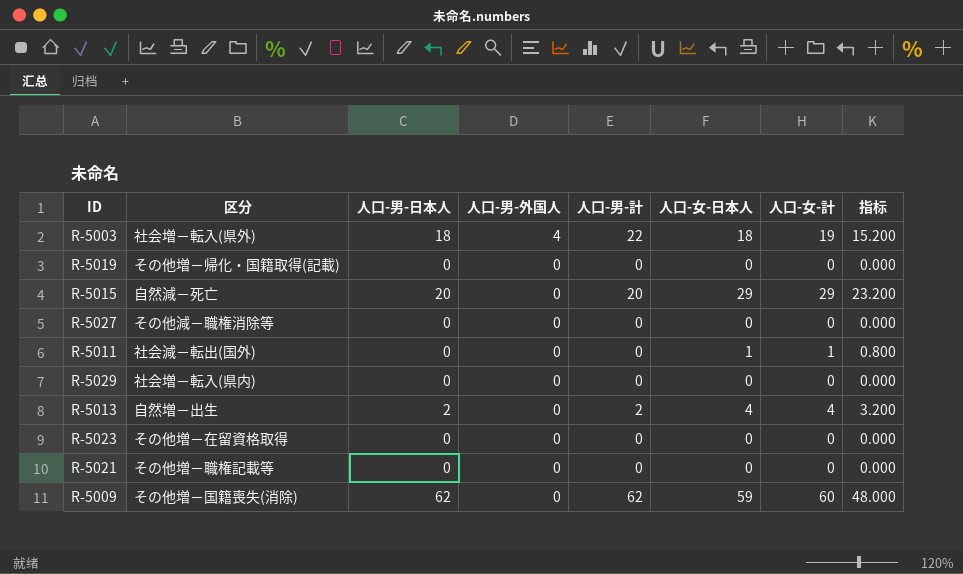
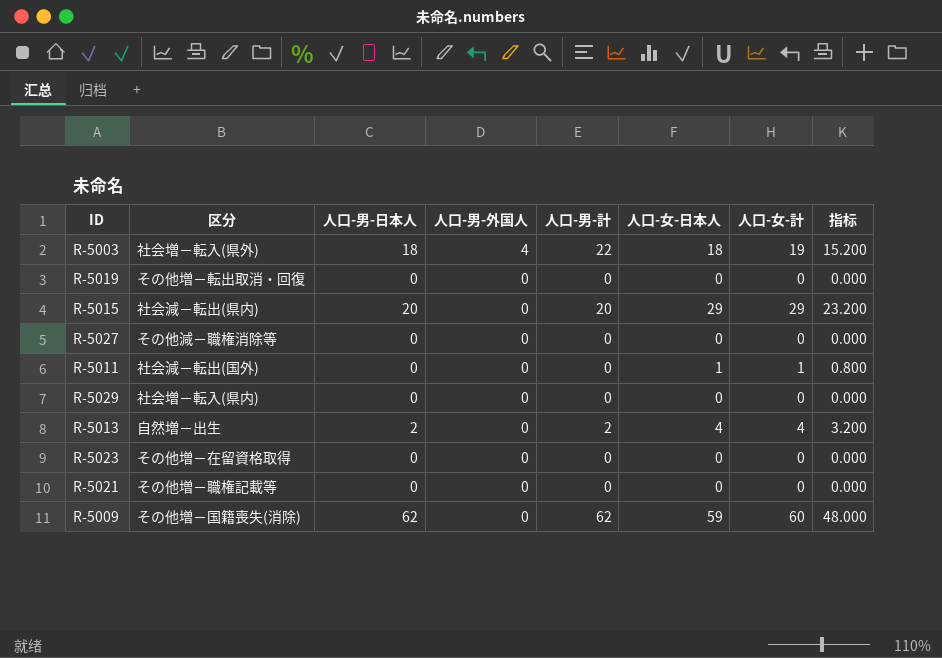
R-5019 | 区分: その他増－帰化・国籍取得(記載) -> その他増－転出取消・回復
R-5015 | 区分: 自然減－死亡 -> 社会減－転出(県内)

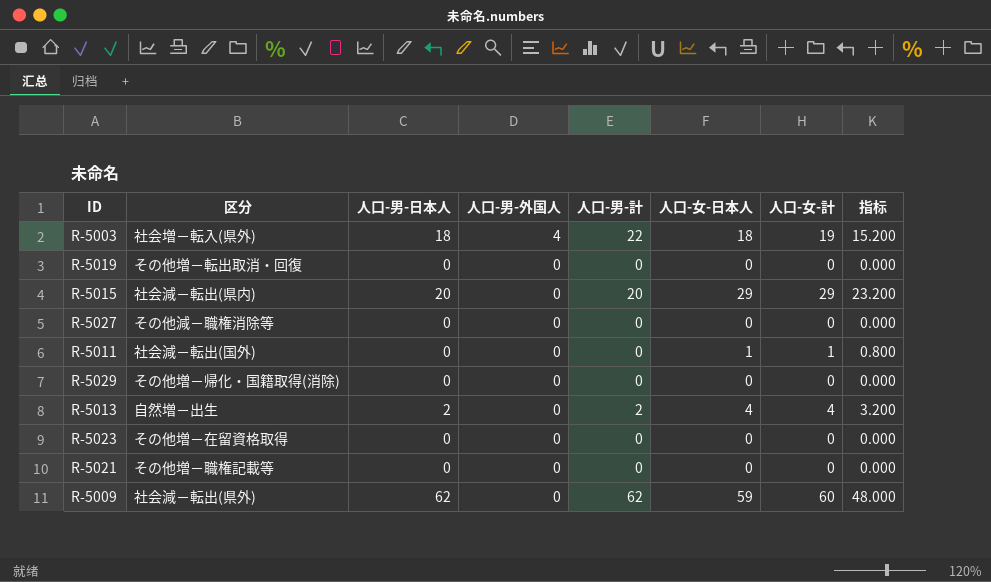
R-5029 | 区分: 社会増－転入(県内) -> その他増－帰化・国籍取得(消除)
R-5009 | 区分: その他増－国籍喪失(消除) -> 社会減－転出(県外)

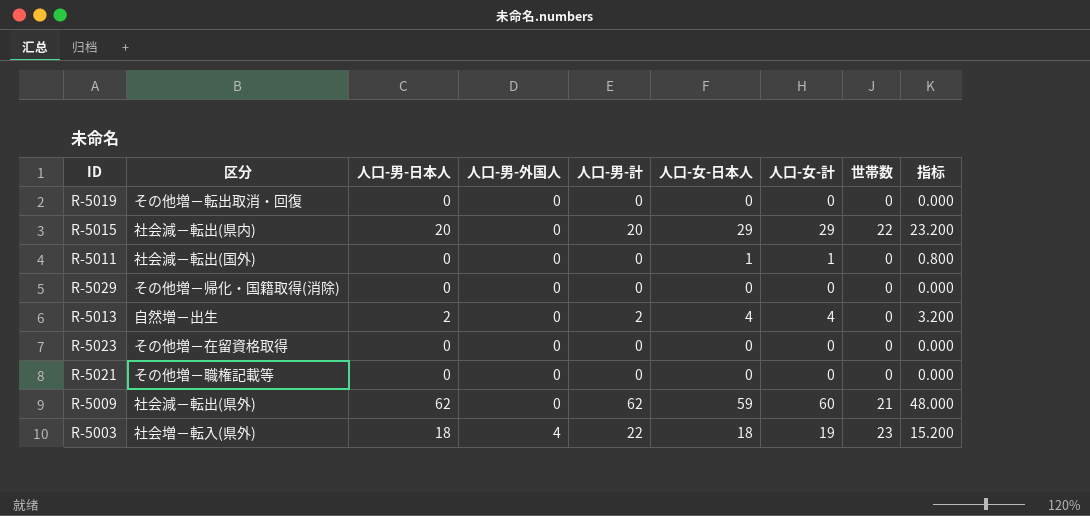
row order: 人口-男-外国人 descending -> 人口-男-外国人 ascending
column 世帯数 | position: none -> 8
row R-5027: その他減－職権消除等 | 0 | 0 | 0 | 0 | 0 | 0.000 -> none

